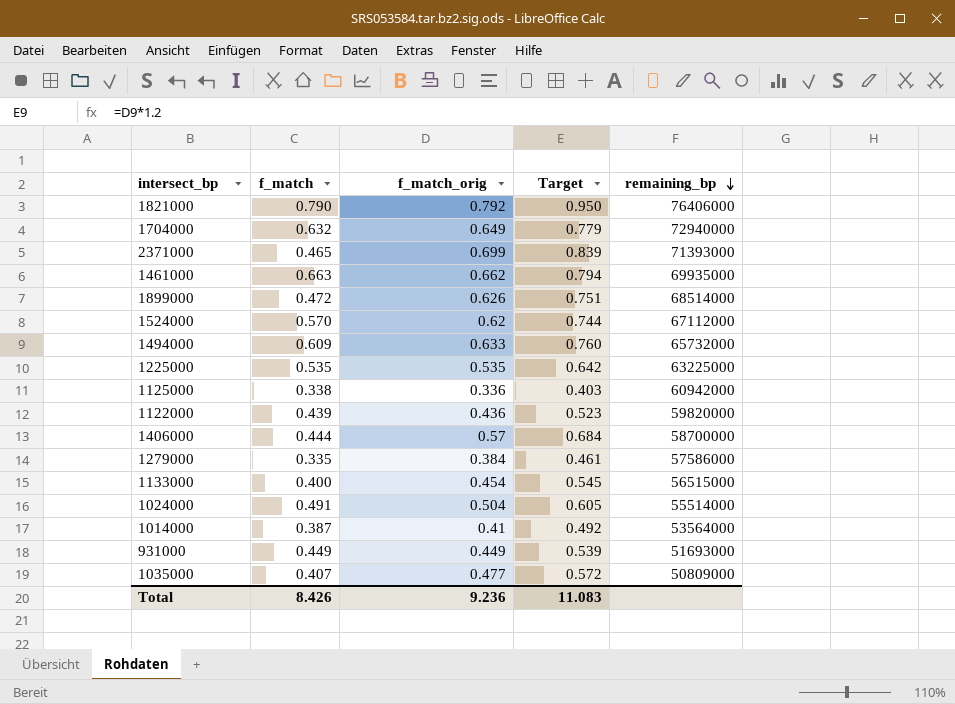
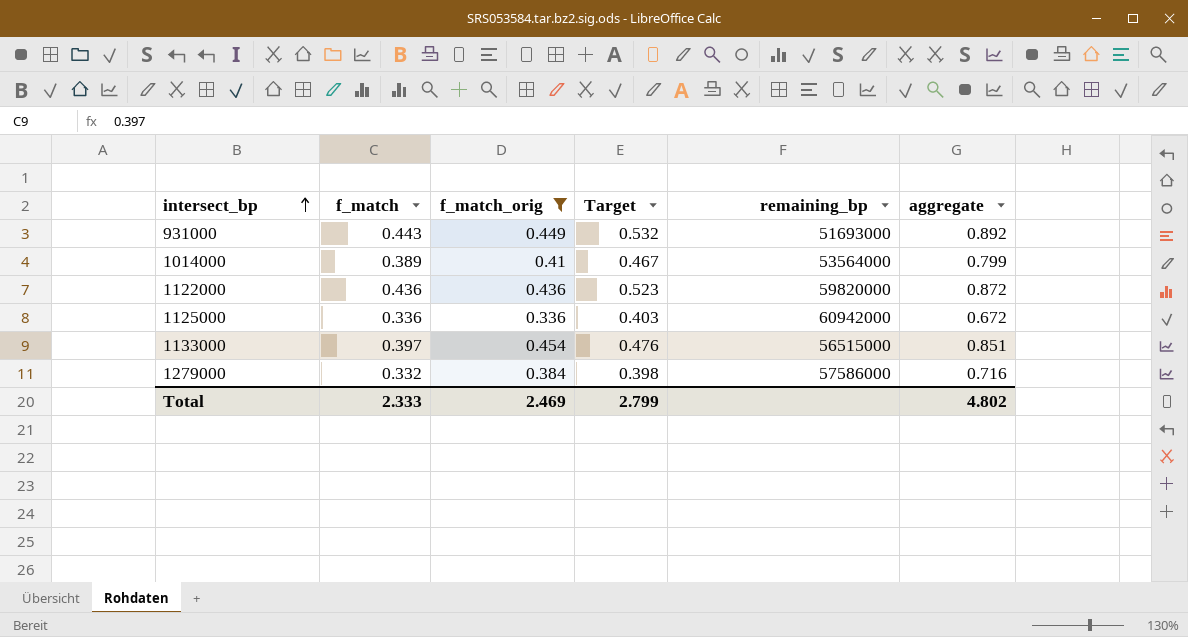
filter: none -> f_match_orig <= 0.454
row order: remaining_bp descending -> intersect_bp ascending
column Target | formula: [f_match_orig] * 1.2 -> [f_match] * 1.2
column aggregate | formula: none -> [f_match] + [f_match_orig]
931000 | f_match: 0.449 -> 0.443
1014000 | f_match: 0.387 -> 0.389
1122000 | f_match: 0.439 -> 0.436
1125000 | f_match: 0.338 -> 0.336
1133000 | f_match: 0.400 -> 0.397
1279000 | f_match: 0.335 -> 0.332
Total | f_match: 8.426 -> 2.333
Total | f_match_orig: 9.236 -> 2.469
Total | Target: 11.083 -> 2.799

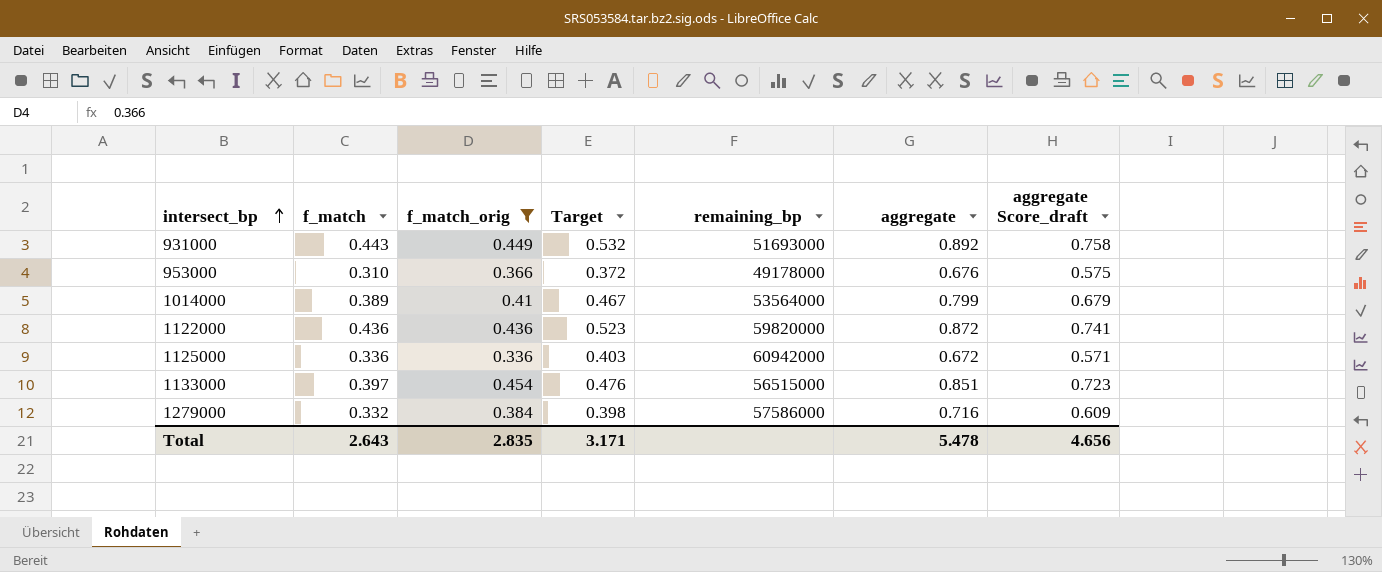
column aggregate Score_draft | formula: none -> [aggregate] * 0.85
row 953000: none -> 0.310 | 0.366 | 0.372 | 49178000 | 0.676 | 0.575
Total | f_match: 2.333 -> 2.643
Total | f_match_orig: 2.469 -> 2.835
Total | Target: 2.799 -> 3.171
Total | aggregate: 4.802 -> 5.478

